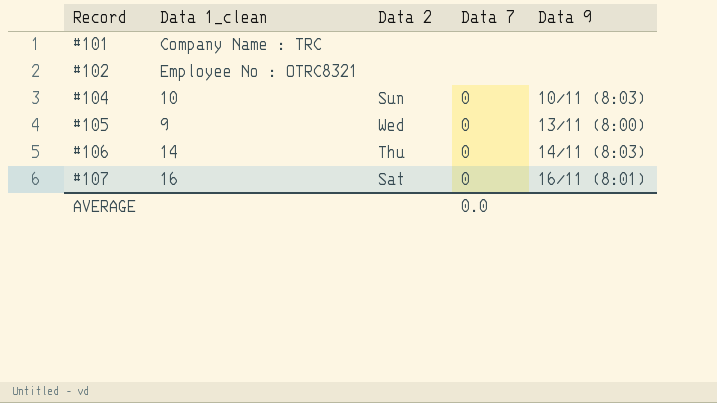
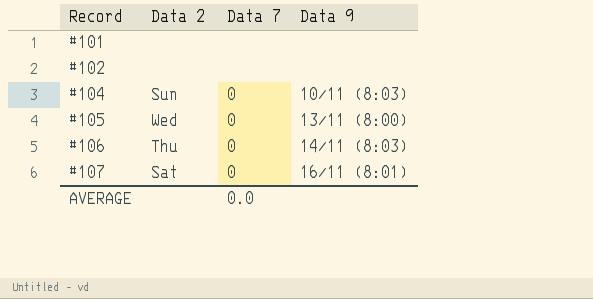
column Data 1_clean | position: 2 -> none

